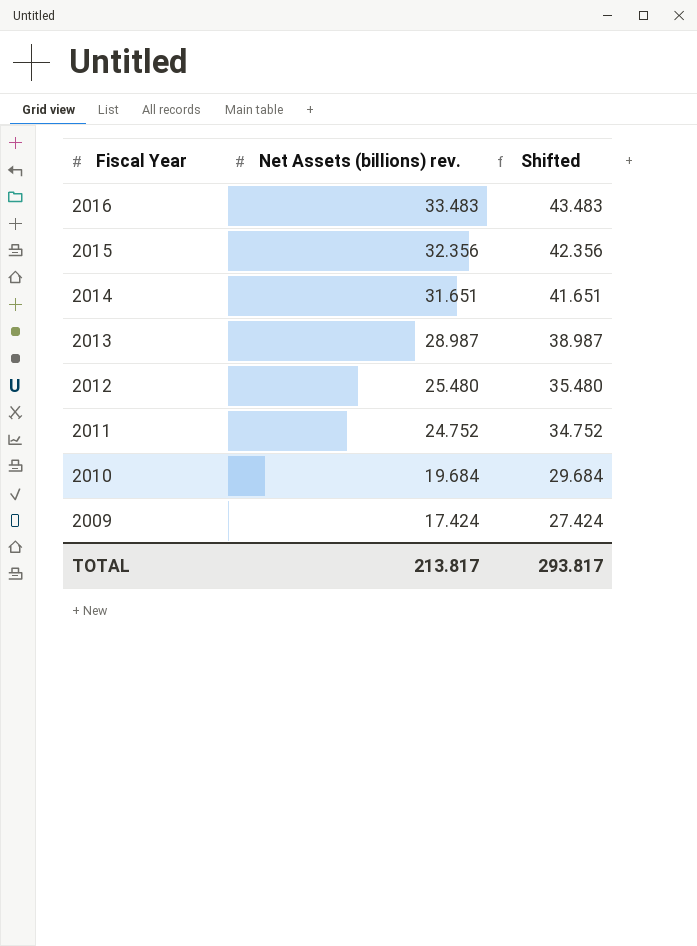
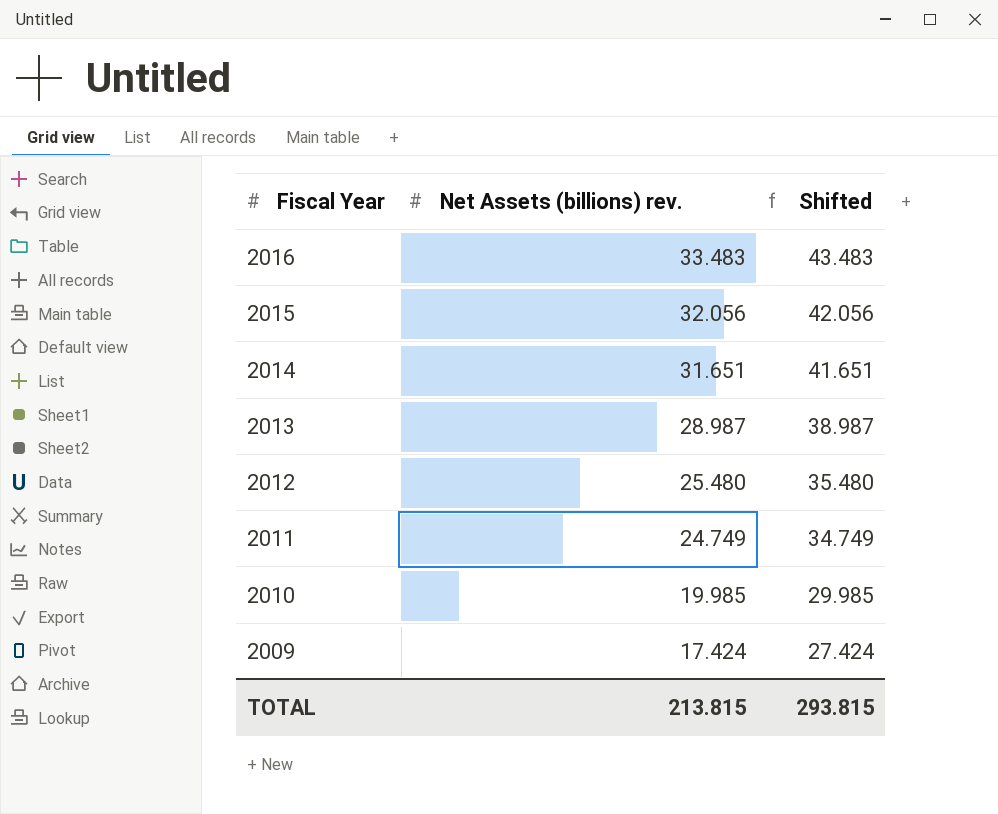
2015 | Net Assets (billions) rev.: 32.356 -> 32.056
2015 | Shifted: 42.356 -> 42.056
2011 | Net Assets (billions) rev.: 24.752 -> 24.749
2011 | Shifted: 34.752 -> 34.749
2010 | Net Assets (billions) rev.: 19.684 -> 19.985
2010 | Shifted: 29.684 -> 29.985
TOTAL | Net Assets (billions) rev.: 213.817 -> 213.815
TOTAL | Shifted: 293.817 -> 293.815

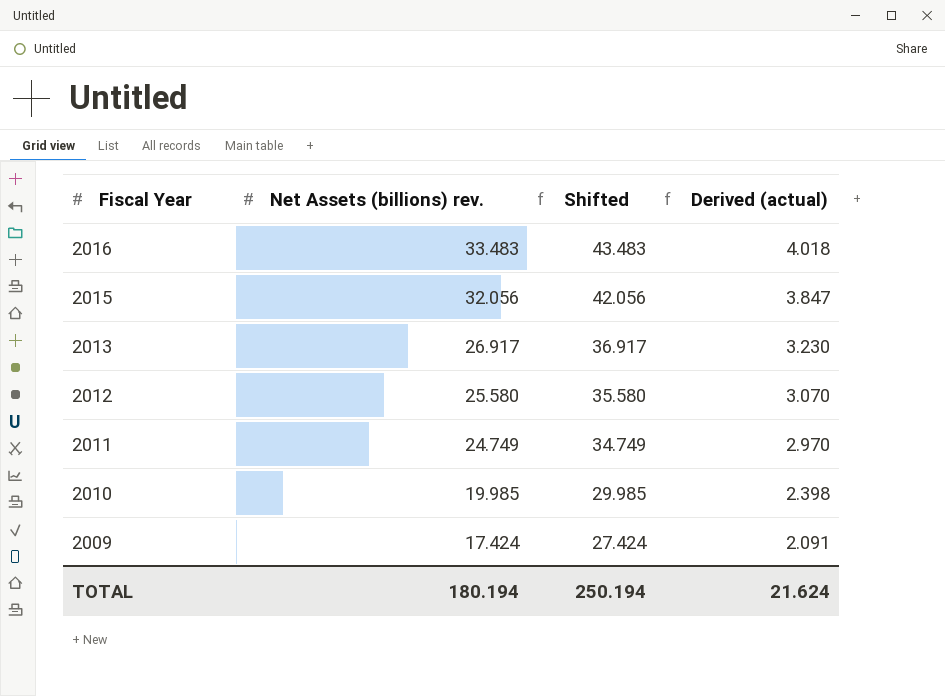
column Derived (actual) | formula: none -> [Net Assets (billions) rev.] * 0.12
row 2014: 31.651 | 41.651 -> none
2013 | Net Assets (billions) rev.: 28.987 -> 26.917
2013 | Shifted: 38.987 -> 36.917
2012 | Net Assets (billions) rev.: 25.480 -> 25.580
2012 | Shifted: 35.480 -> 35.580
TOTAL | Net Assets (billions) rev.: 213.815 -> 180.194
TOTAL | Shifted: 293.815 -> 250.194

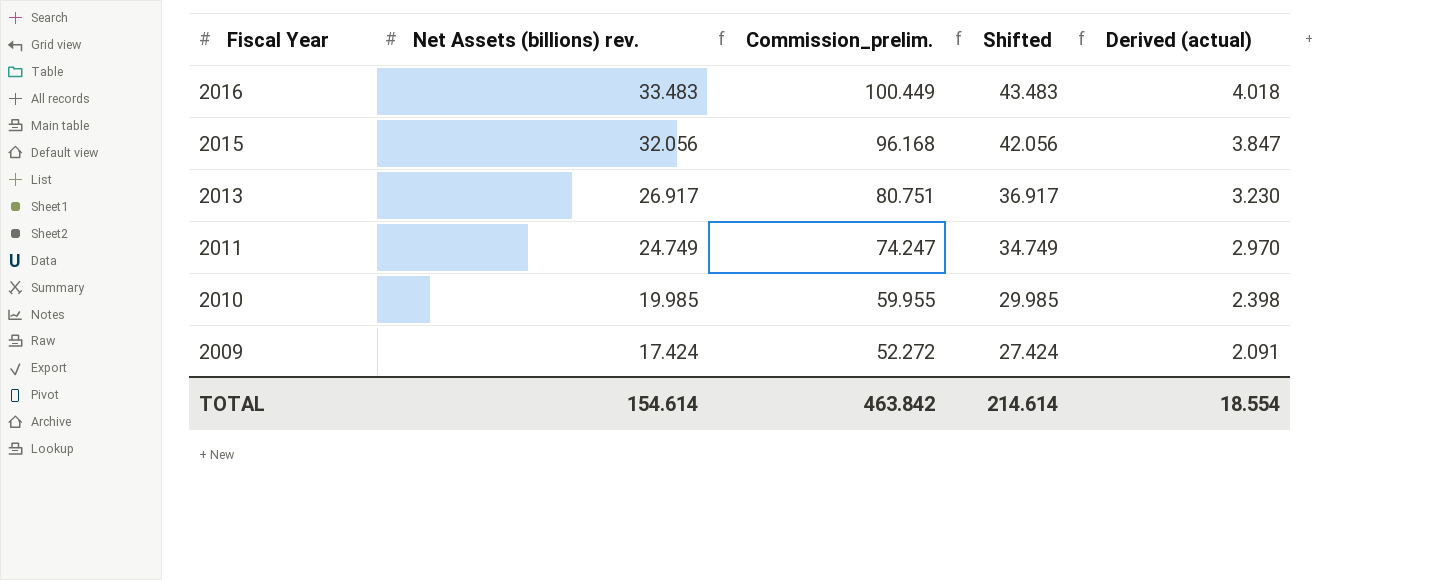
column Commission_prelim. | formula: none -> [Net Assets (billions) rev.] * 3
row 2012: 25.580 | 35.580 | 3.070 -> none
TOTAL | Net Assets (billions) rev.: 180.194 -> 154.614
TOTAL | Shifted: 250.194 -> 214.614
TOTAL | Derived (actual): 21.624 -> 18.554

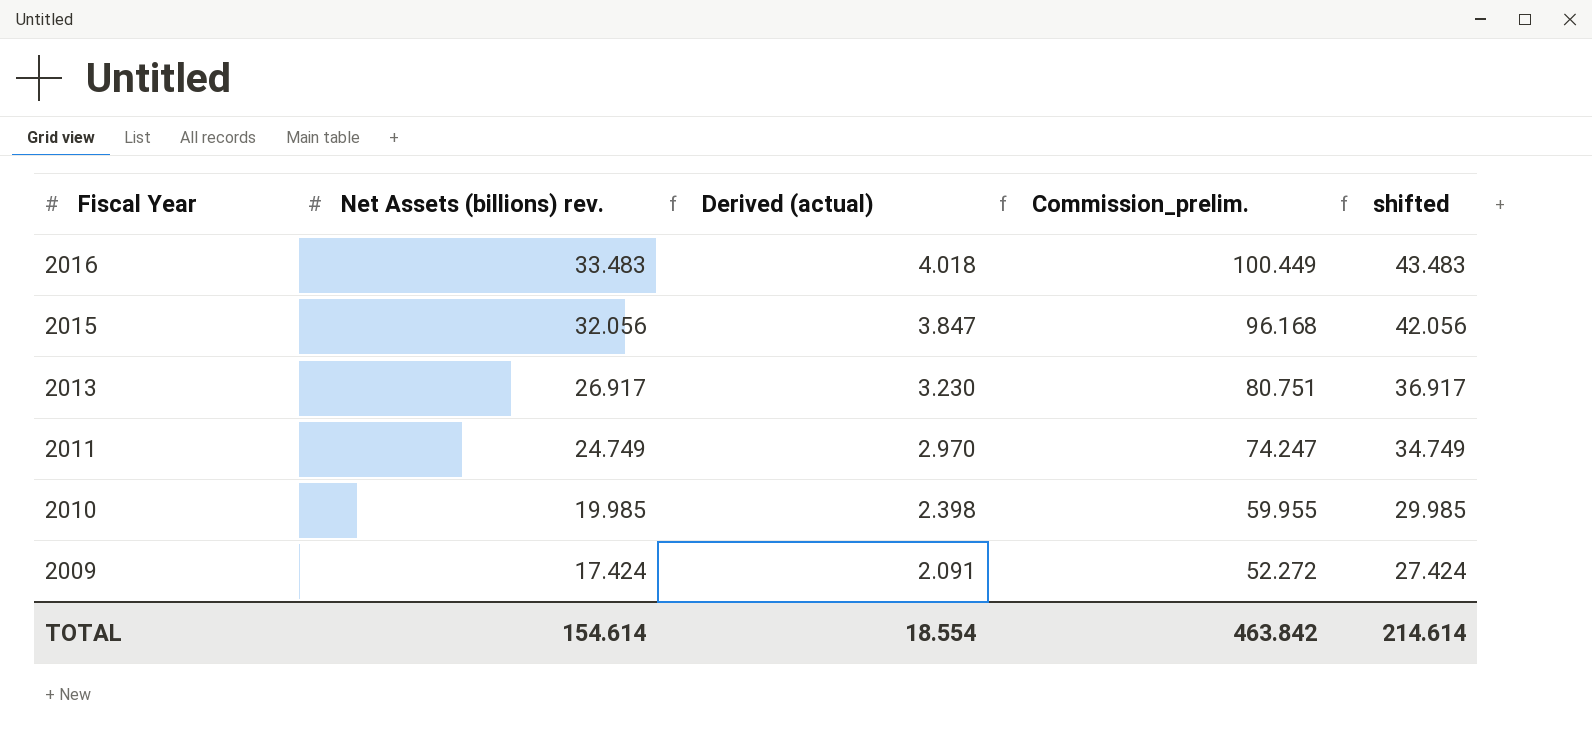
column Derived (actual) | position: 5 -> 3
column name: Shifted -> shifted

